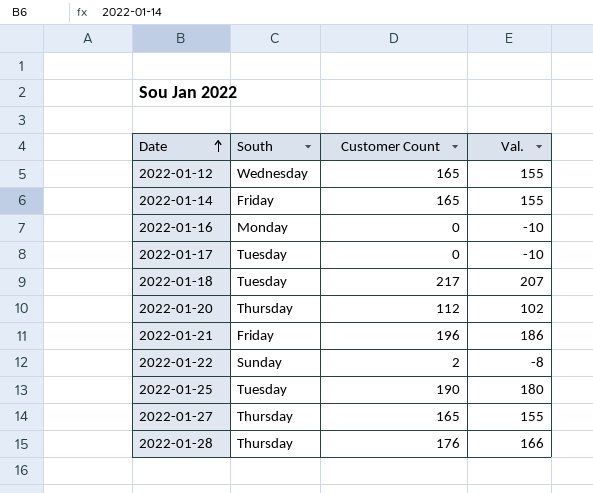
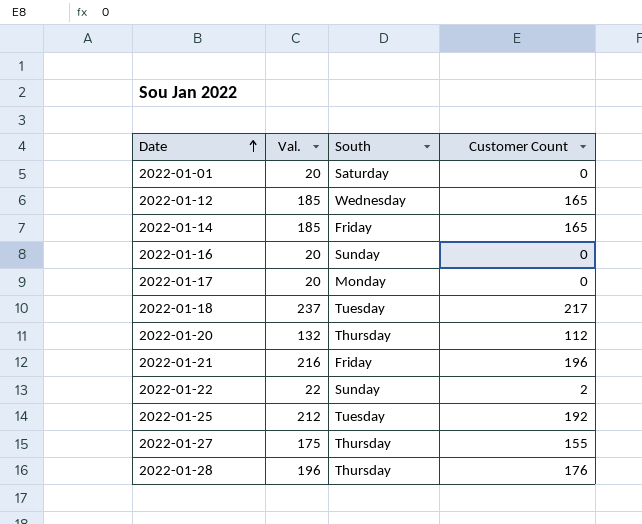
column Val. | formula: [Customer Count] - 10 -> [Customer Count] + 20
column Val. | position: 4 -> 2
row 2022-01-01: none -> 20 | Saturday | 0
2022-01-16 | South: Monday -> Sunday
2022-01-17 | South: Tuesday -> Monday
2022-01-25 | Customer Count: 190 -> 192
2022-01-27 | Customer Count: 165 -> 155

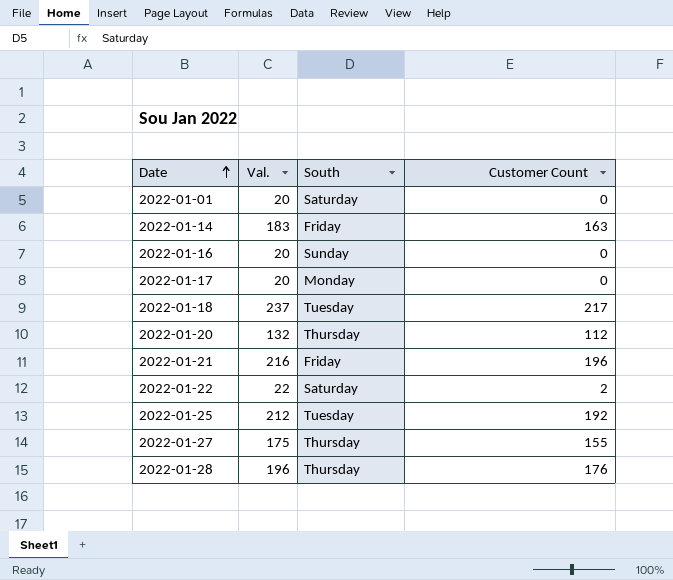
row 2022-01-12: 185 | Wednesday | 165 -> none
2022-01-14 | Val.: 185 -> 183
2022-01-14 | Customer Count: 165 -> 163
2022-01-22 | South: Sunday -> Saturday

